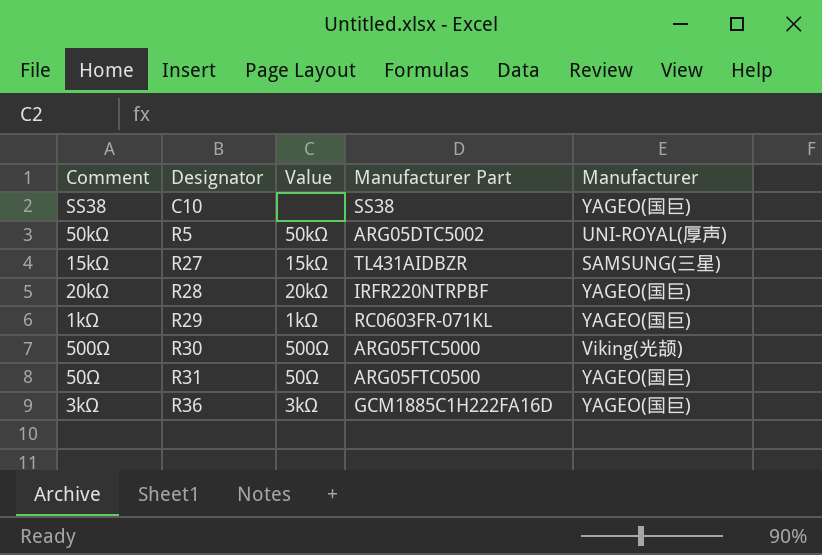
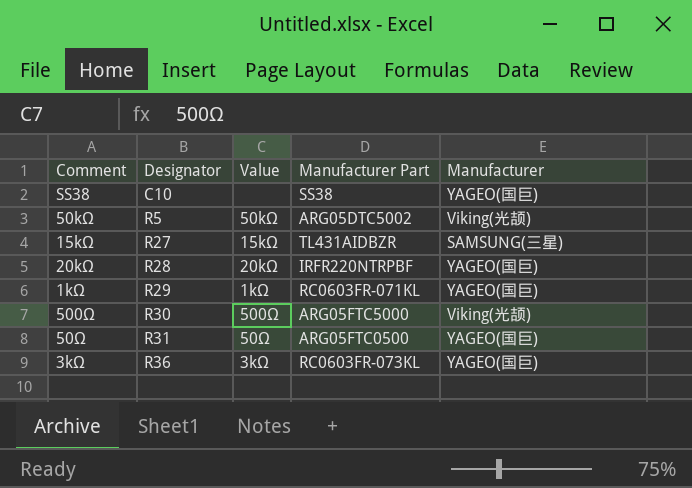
50kΩ | Manufacturer: UNI-ROYAL(厚声) -> Viking(光颉)
3kΩ | Manufacturer Part: GCM1885C1H222FA16D -> RC0603FR-073KL

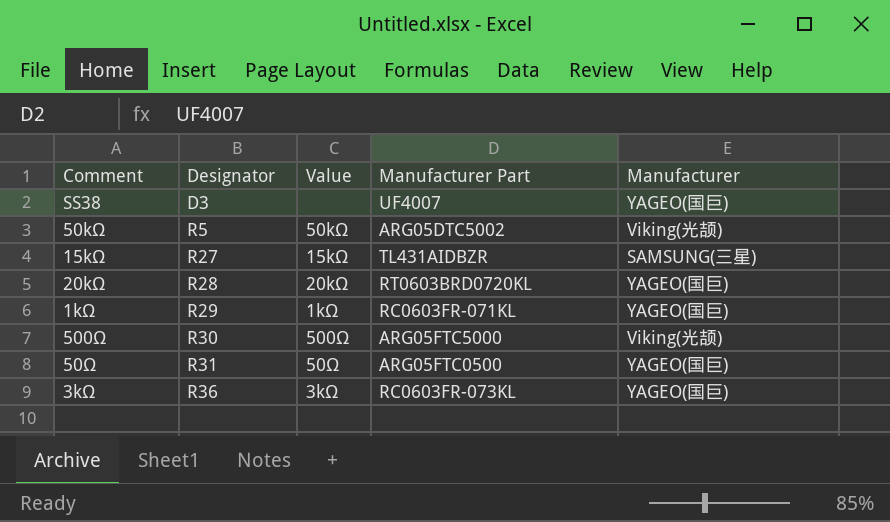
SS38 | Designator: C10 -> D3
SS38 | Manufacturer Part: SS38 -> UF4007
20kΩ | Manufacturer Part: IRFR220NTRPBF -> RT0603BRD0720KL

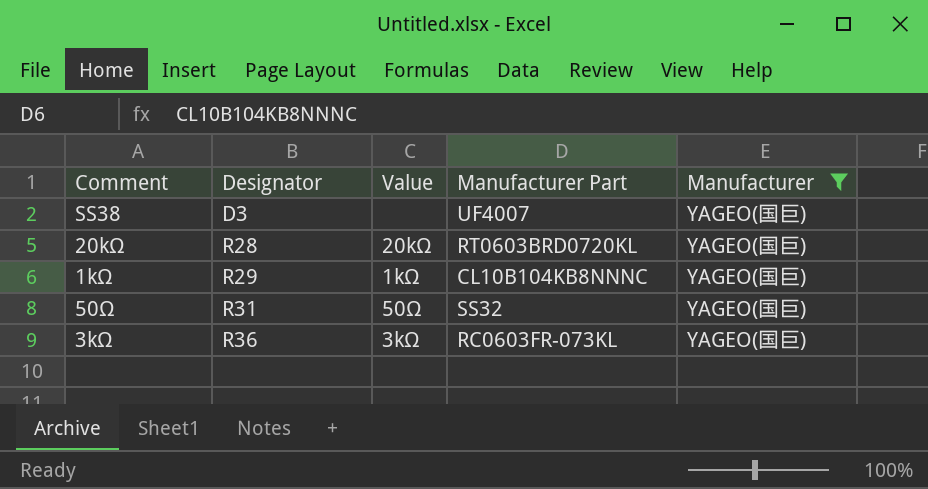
filter: none -> Manufacturer = YAGEO(国巨)
1kΩ | Manufacturer Part: RC0603FR-071KL -> CL10B104KB8NNNC
50Ω | Manufacturer Part: ARG05FTC0500 -> SS32

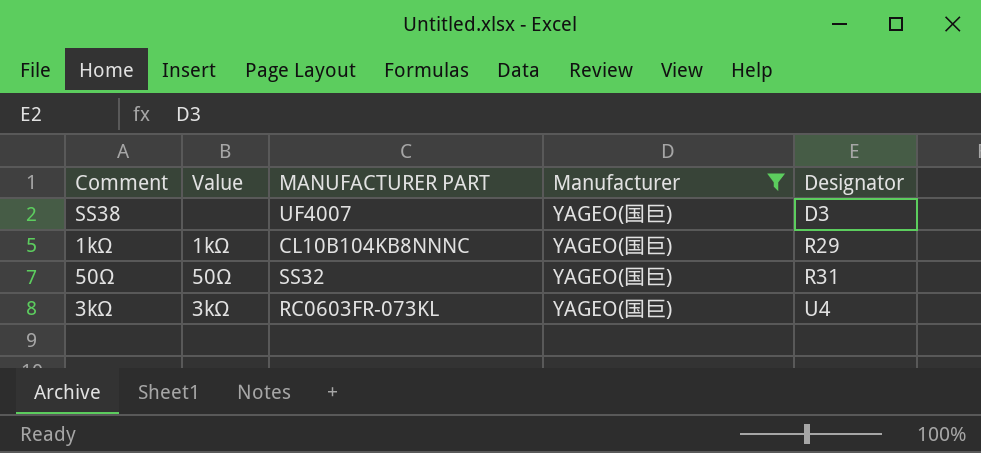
column name: Manufacturer Part -> MANUFACTURER PART
column Designator | position: 2 -> 5
row 20kΩ: R28 | 20kΩ | RT0603BRD0720KL | YAGEO(国巨) -> none
3kΩ | Designator: R36 -> U4

